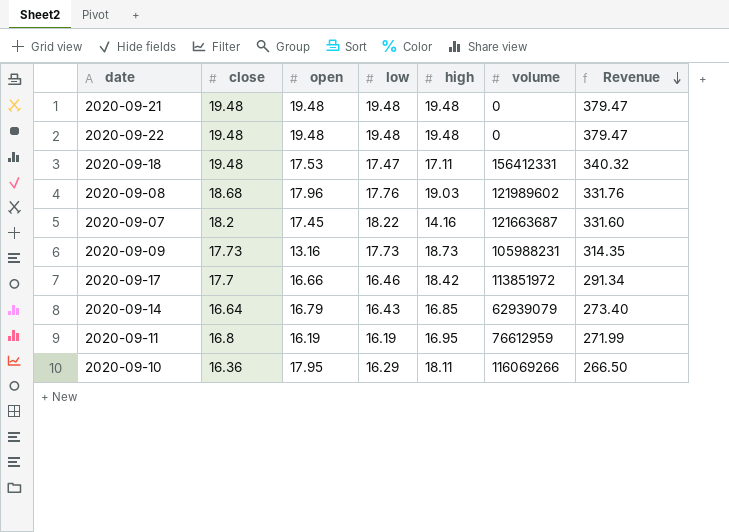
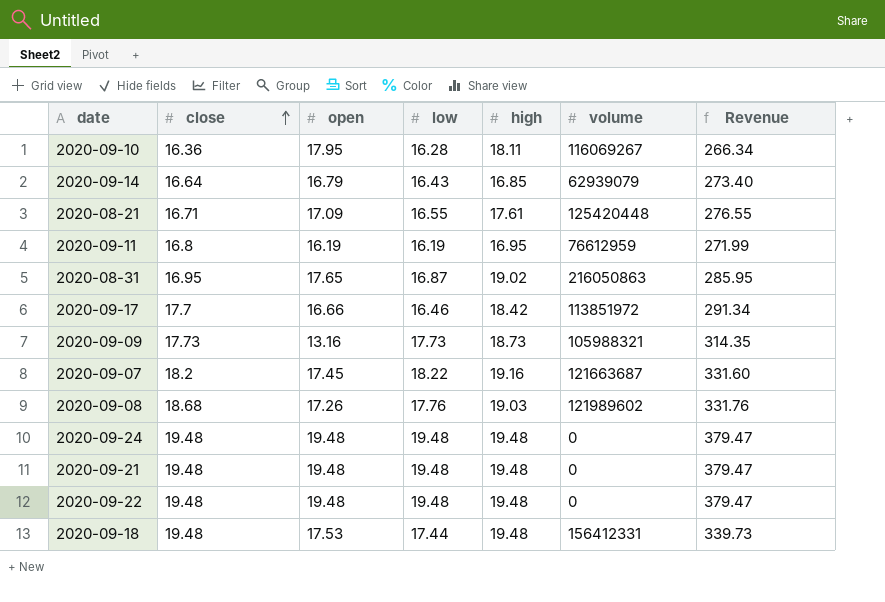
row order: Revenue descending -> close ascending
2020-09-10 | low: 16.29 -> 16.28
2020-09-10 | volume: 116069266 -> 116069267
2020-09-10 | Revenue: 266.50 -> 266.34
row 2020-08-21: none -> 16.71 | 17.09 | 16.55 | 17.61 | 125420448 | 276.55
row 2020-08-31: none -> 16.95 | 17.65 | 16.87 | 19.02 | 216050863 | 285.95
2020-09-09 | volume: 105988231 -> 105988321
2020-09-07 | high: 14.16 -> 19.16
2020-09-08 | open: 17.96 -> 17.26
row 2020-09-24: none -> 19.48 | 19.48 | 19.48 | 19.48 | 0 | 379.47
2020-09-18 | low: 17.47 -> 17.44
2020-09-18 | high: 17.11 -> 19.48
2020-09-18 | Revenue: 340.32 -> 339.73

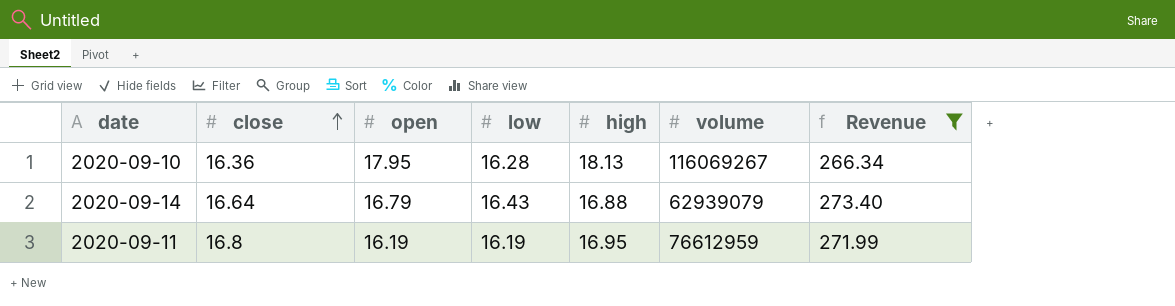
filter: none -> Revenue <= 273.40
2020-09-10 | high: 18.11 -> 18.13
2020-09-14 | high: 16.85 -> 16.88

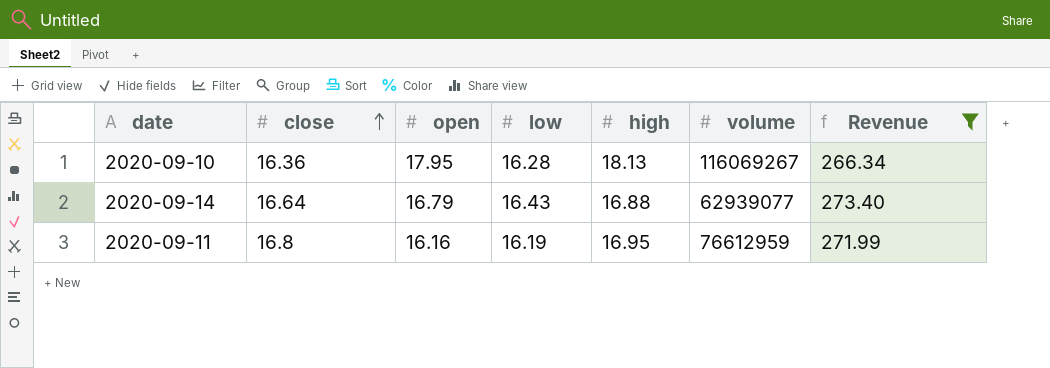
2020-09-14 | volume: 62939079 -> 62939077
2020-09-11 | open: 16.19 -> 16.16

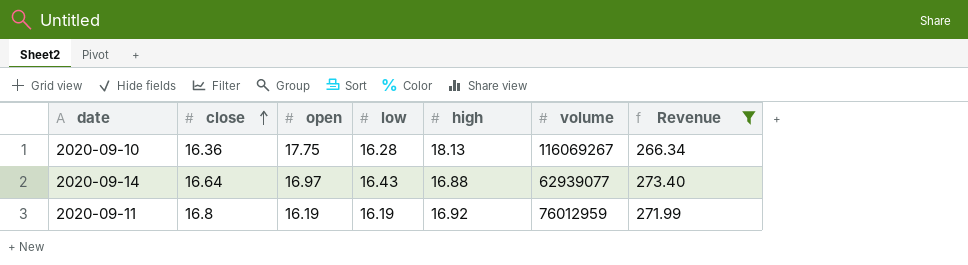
2020-09-10 | open: 17.95 -> 17.75
2020-09-14 | open: 16.79 -> 16.97
2020-09-11 | open: 16.16 -> 16.19
2020-09-11 | high: 16.95 -> 16.92
2020-09-11 | volume: 76612959 -> 76012959

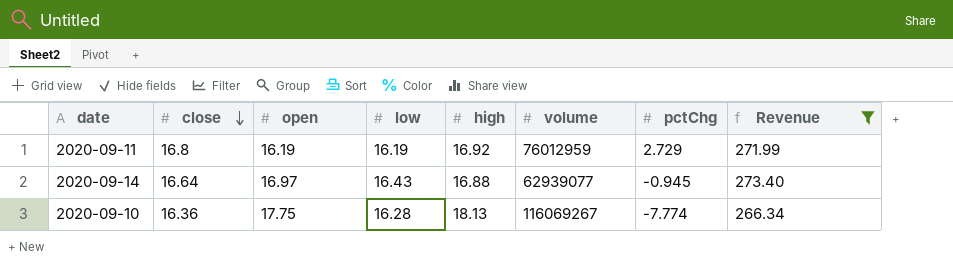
row order: close ascending -> close descending
column pctChg | position: none -> 7

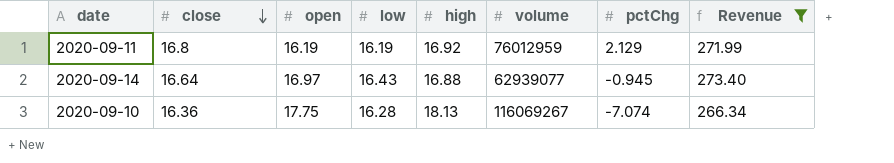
2020-09-11 | pctChg: 2.729 -> 2.129
2020-09-10 | pctChg: -7.774 -> -7.074

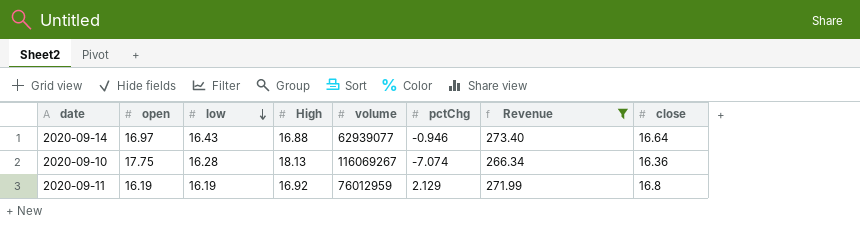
row order: close descending -> low descending
column name: high -> High
column close | position: 2 -> 8
2020-09-14 | pctChg: -0.945 -> -0.946

